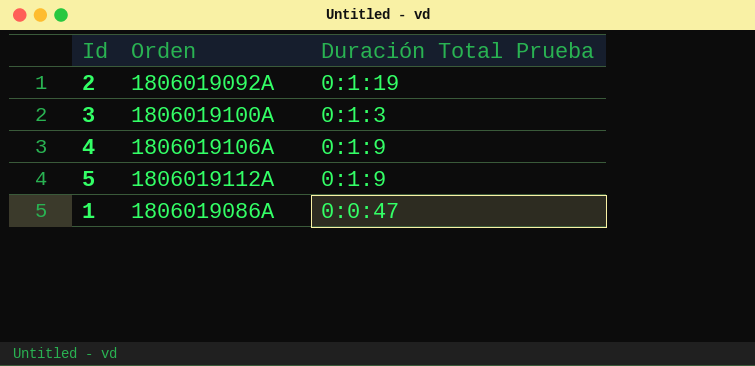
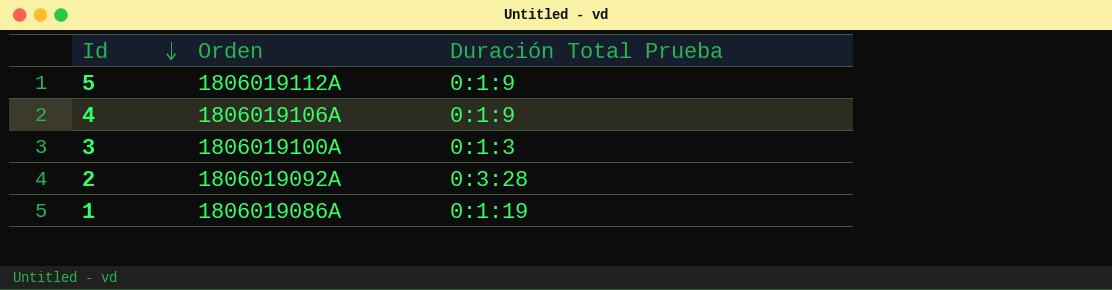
row order: none -> Id descending
2 | Duración Total Prueba: 0:1:19 -> 0:3:28
1 | Duración Total Prueba: 0:0:47 -> 0:1:19

